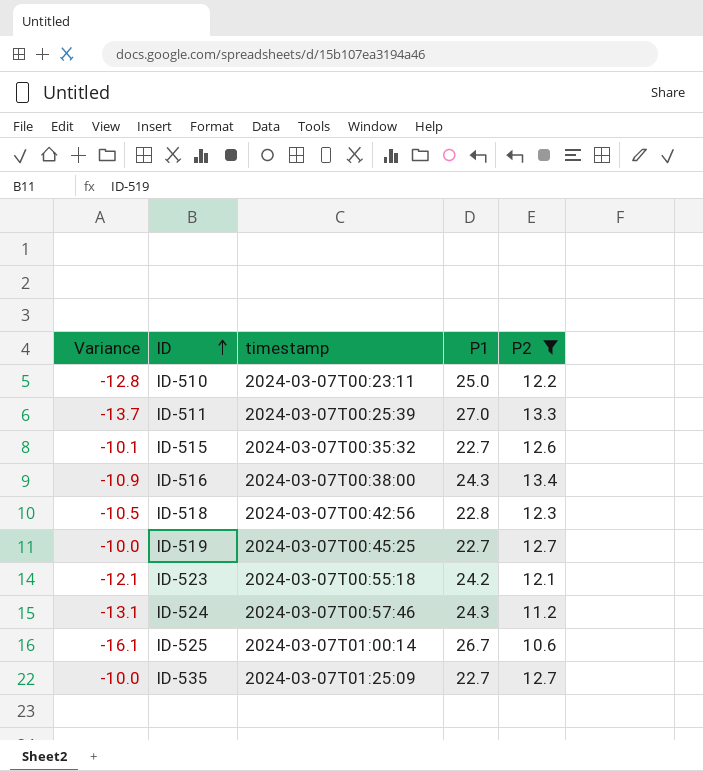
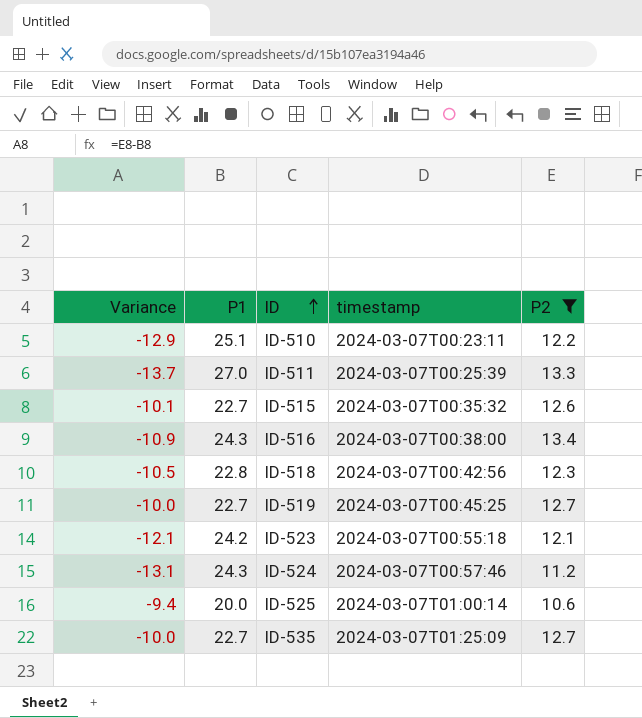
column P1 | position: 4 -> 2
ID-510 | Variance: -12.8 -> -12.9
ID-510 | P1: 25.0 -> 25.1
ID-525 | Variance: -16.1 -> -9.4
ID-525 | P1: 26.7 -> 20.0

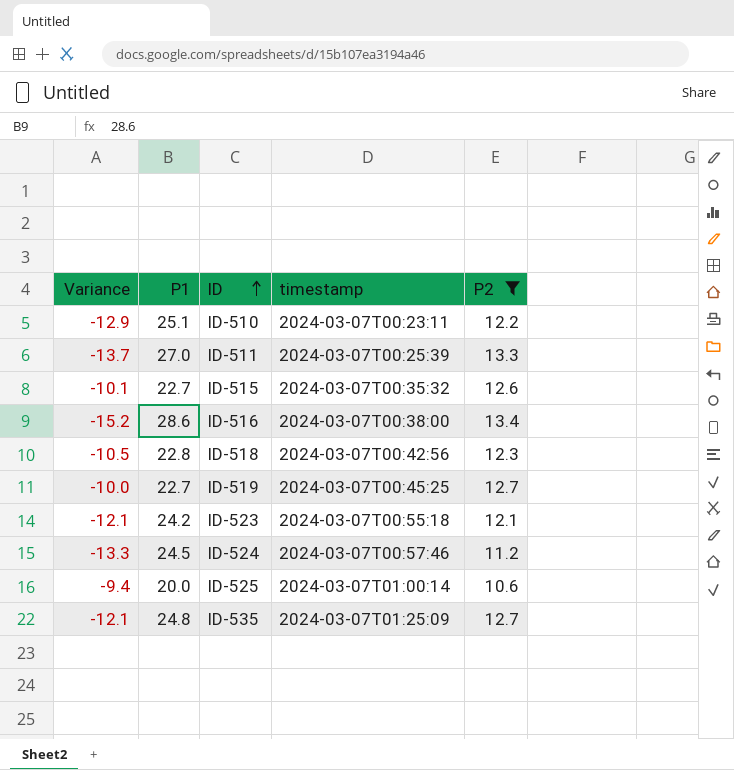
ID-516 | Variance: -10.9 -> -15.2
ID-516 | P1: 24.3 -> 28.6
ID-524 | Variance: -13.1 -> -13.3
ID-524 | P1: 24.3 -> 24.5
ID-535 | Variance: -10.0 -> -12.1
ID-535 | P1: 22.7 -> 24.8

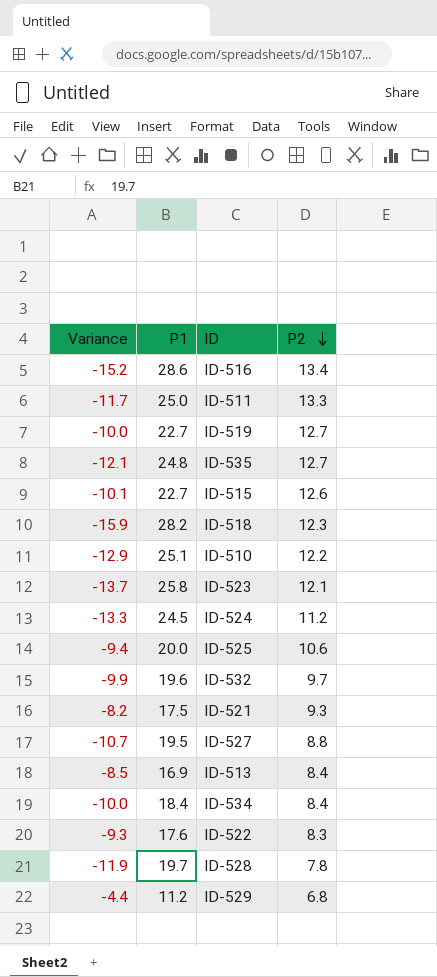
filter: P2 >= 10.6 -> none
row order: ID ascending -> P2 descending
column timestamp | position: 4 -> none
ID-511 | Variance: -13.7 -> -11.7
ID-511 | P1: 27.0 -> 25.0
ID-518 | Variance: -10.5 -> -15.9
ID-518 | P1: 22.8 -> 28.2
ID-523 | Variance: -12.1 -> -13.7
ID-523 | P1: 24.2 -> 25.8

